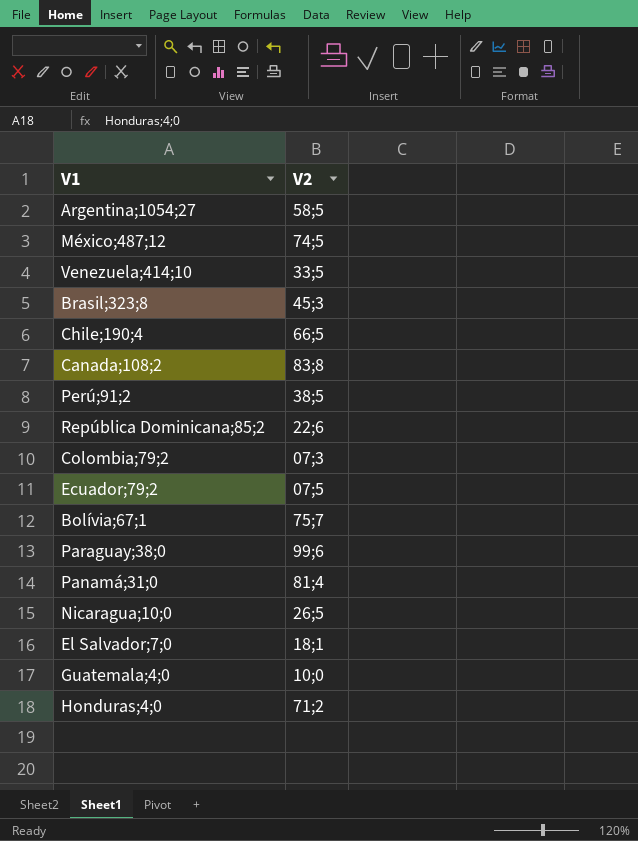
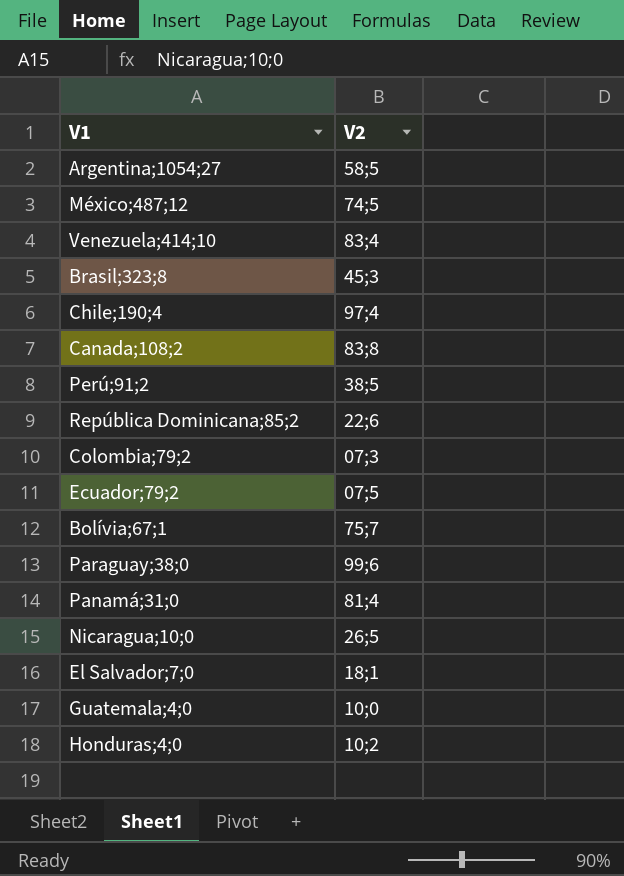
Venezuela;414;10 | V2: 33;5 -> 83;4
Chile;190;4 | V2: 66;5 -> 97;4
Honduras;4;0 | V2: 71;2 -> 10;2

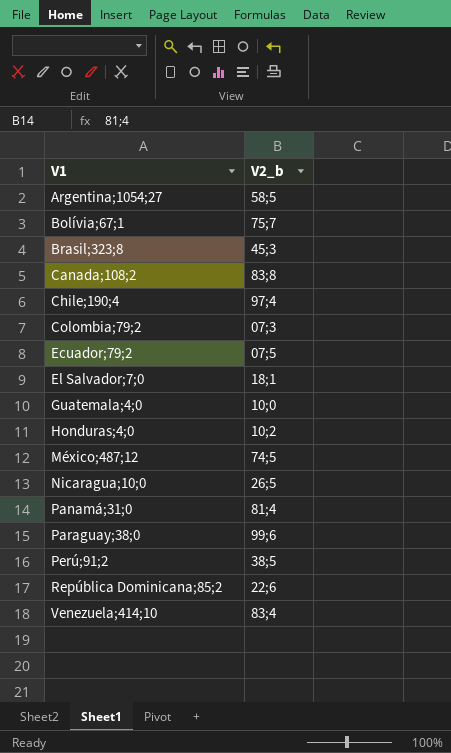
row order: none -> V1 ascending
column name: V2 -> V2_b

